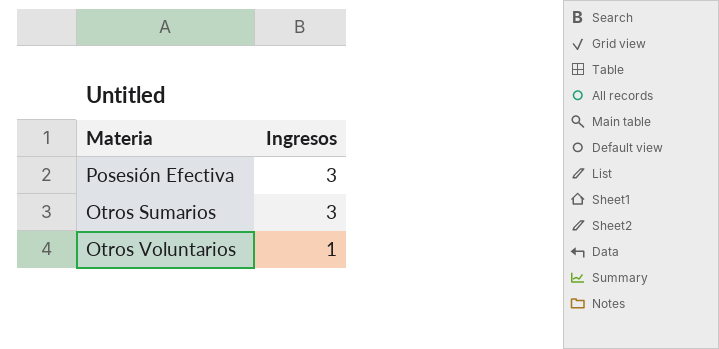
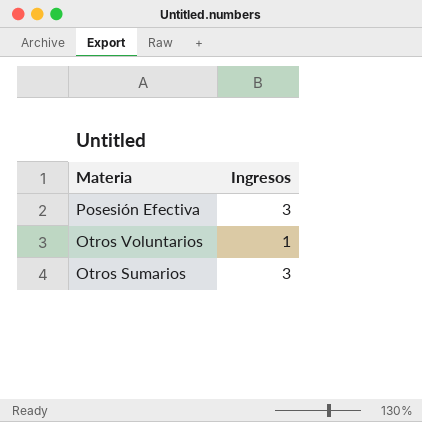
row order: Ingresos descending -> Materia descending

